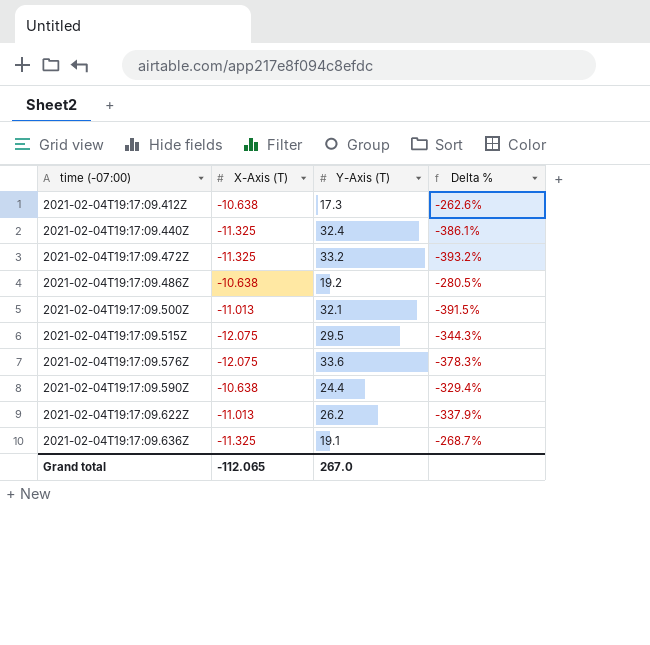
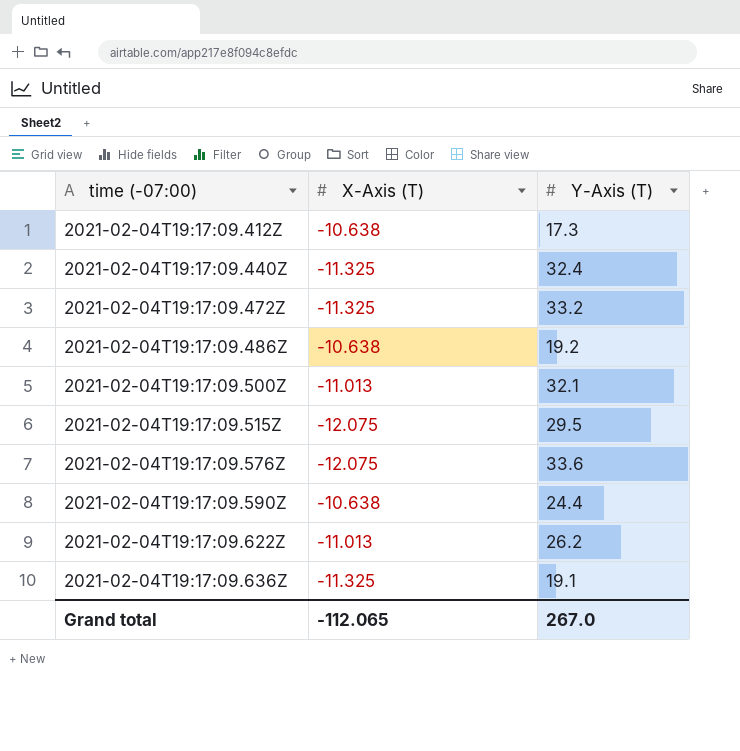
column Delta % | formula: ([Y-Axis (T)] - [X-Axis (T)]) / [X-Axis (T)] -> none

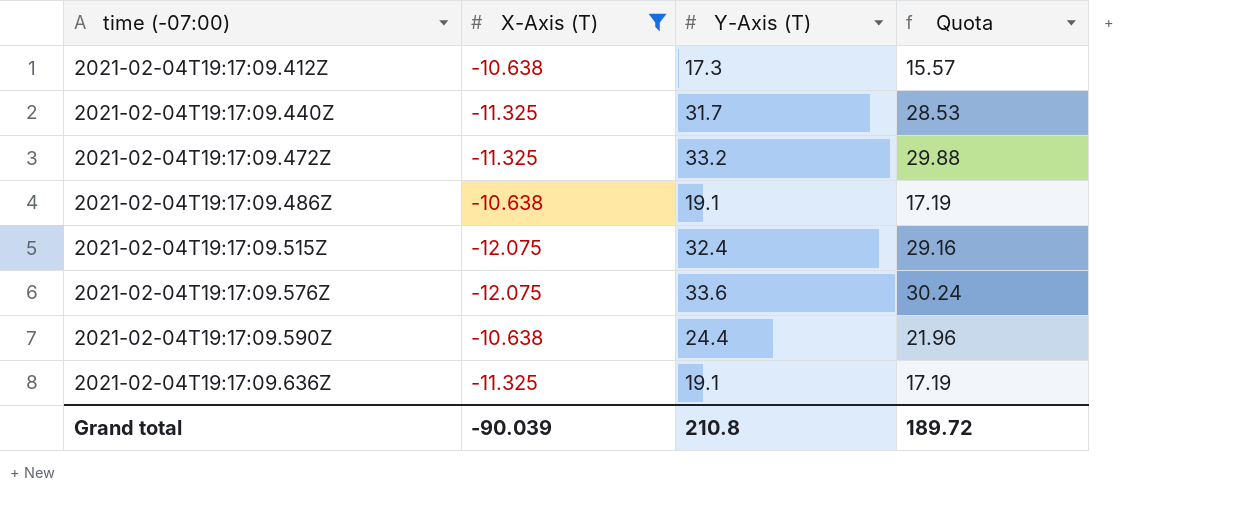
filter: none -> X-Axis (T) != -11.013
column Quota | formula: none -> [Y-Axis (T)] * 0.9
2021-02-04T19:17:09.440Z | Y-Axis (T): 32.4 -> 31.7
2021-02-04T19:17:09.486Z | Y-Axis (T): 19.2 -> 19.1
2021-02-04T19:17:09.515Z | Y-Axis (T): 29.5 -> 32.4
Grand total | X-Axis (T): -112.065 -> -90.039
Grand total | Y-Axis (T): 267.0 -> 210.8

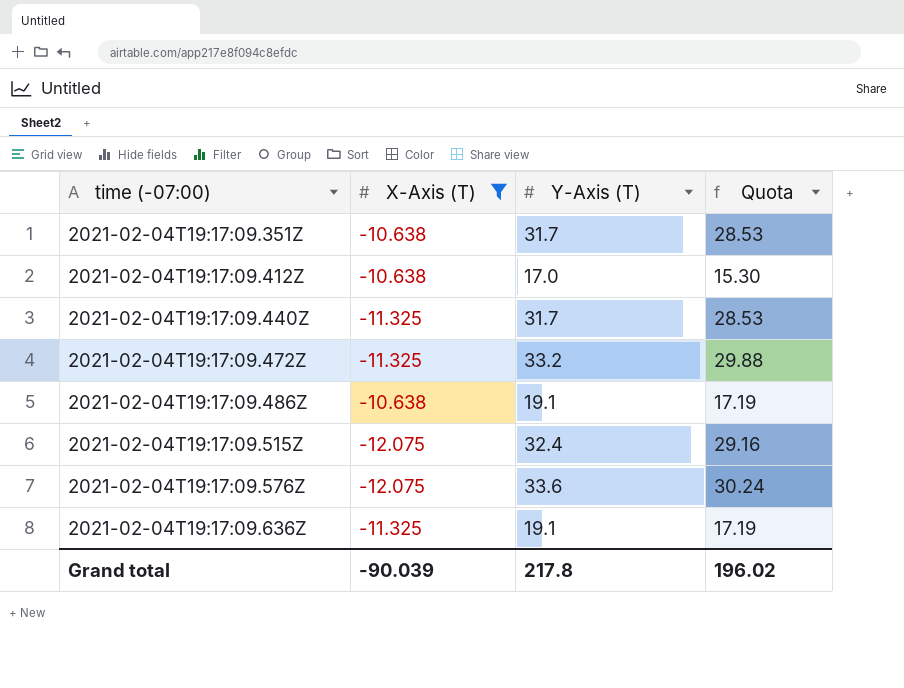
row 2021-02-04T19:17:09.590Z: -10.638 | 24.4 | 21.96 -> none
row 2021-02-04T19:17:09.351Z: none -> -10.638 | 31.7 | 28.53
2021-02-04T19:17:09.412Z | Y-Axis (T): 17.3 -> 17.0
2021-02-04T19:17:09.412Z | Quota: 15.57 -> 15.30
Grand total | Y-Axis (T): 210.8 -> 217.8
Grand total | Quota: 189.72 -> 196.02

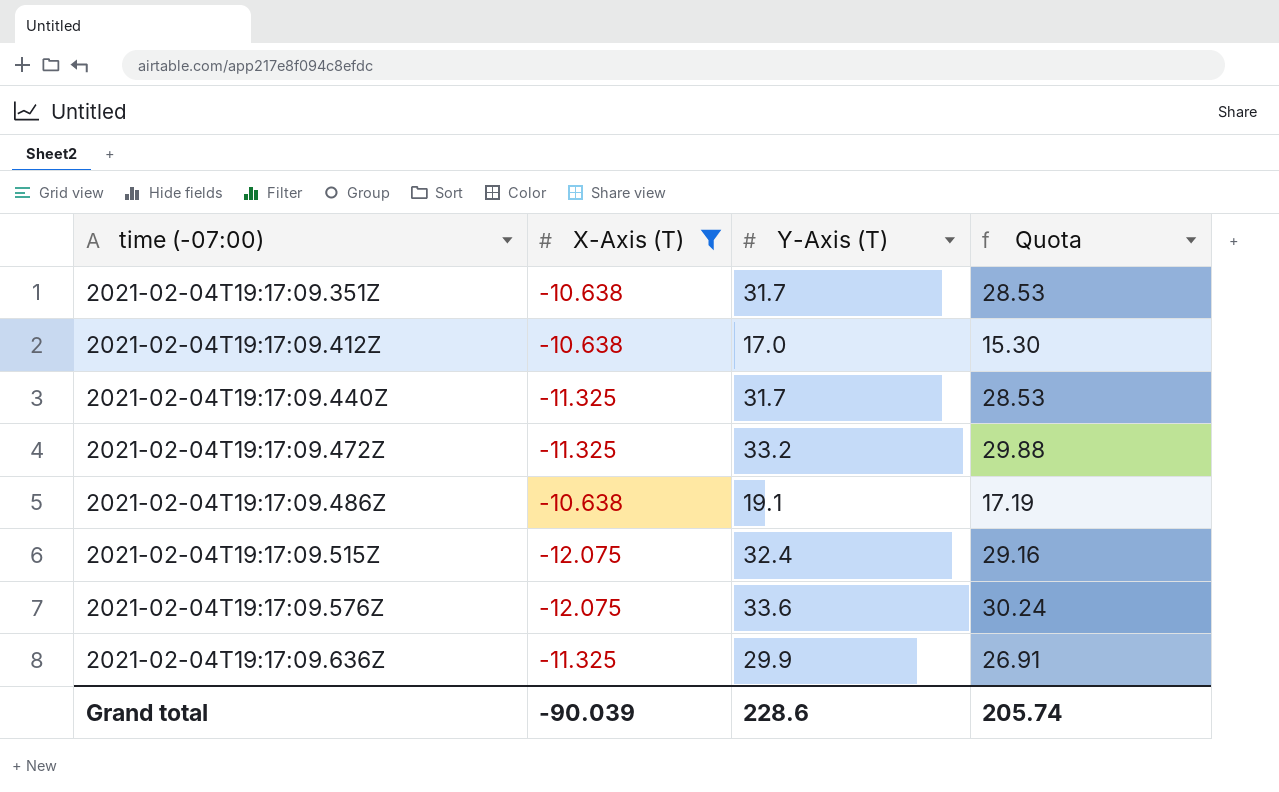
2021-02-04T19:17:09.636Z | Y-Axis (T): 19.1 -> 29.9
2021-02-04T19:17:09.636Z | Quota: 17.19 -> 26.91
Grand total | Y-Axis (T): 217.8 -> 228.6
Grand total | Quota: 196.02 -> 205.74

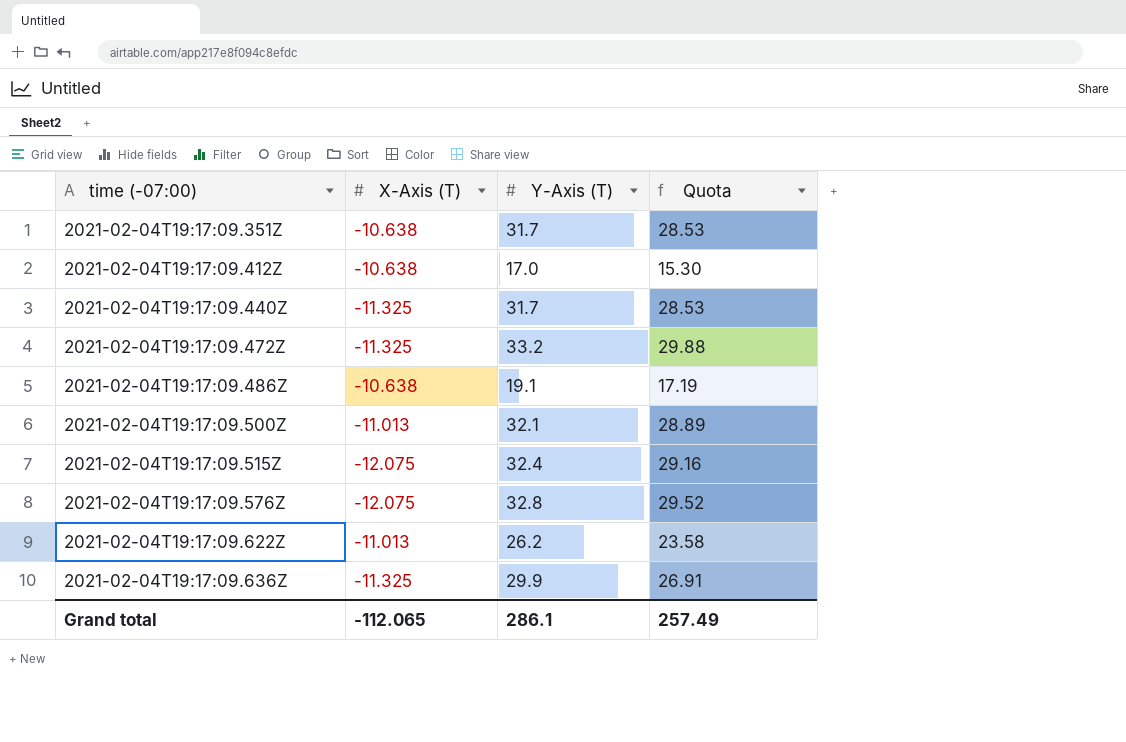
filter: X-Axis (T) != -11.013 -> none
2021-02-04T19:17:09.576Z | Y-Axis (T): 33.6 -> 32.8
2021-02-04T19:17:09.576Z | Quota: 30.24 -> 29.52
Grand total | X-Axis (T): -90.039 -> -112.065
Grand total | Y-Axis (T): 228.6 -> 286.1
Grand total | Quota: 205.74 -> 257.49

